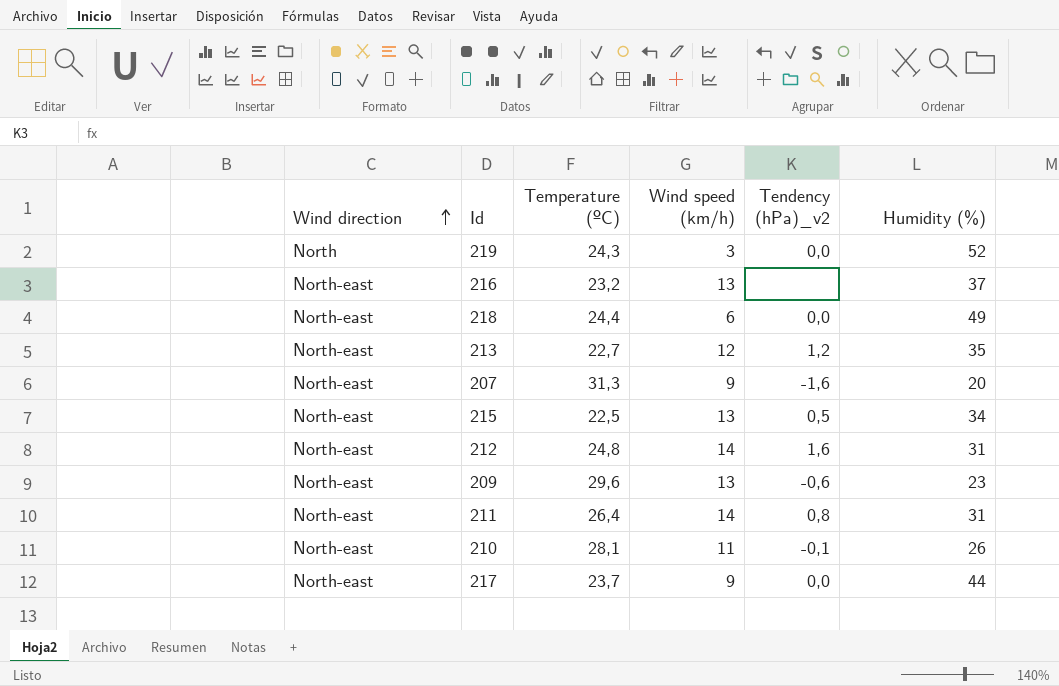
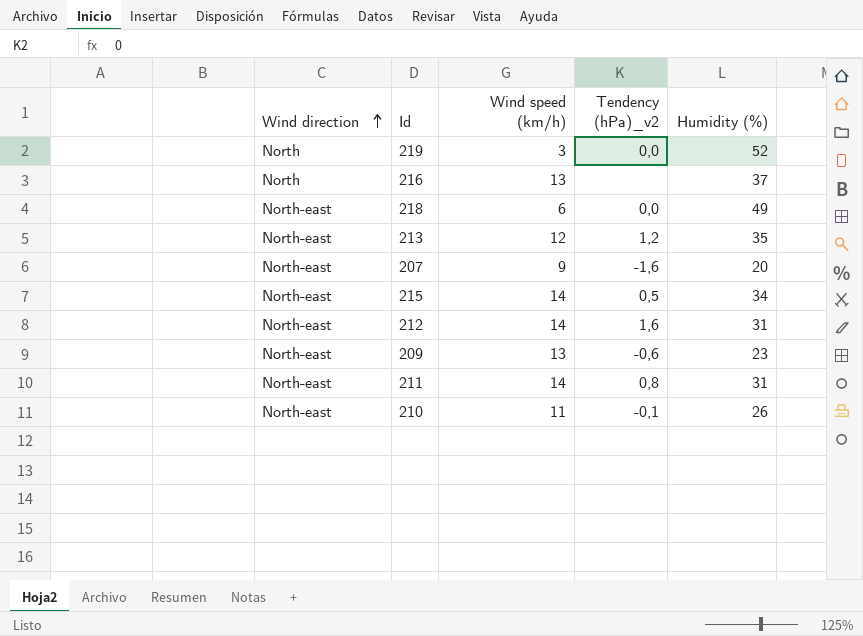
column Temperature (ºC) | position: 3 -> none
row 217: North-east | 23,7 | 9 | 0,0 | 44 -> none
216 | Wind direction: North-east -> North
215 | Wind speed (km/h): 13 -> 14

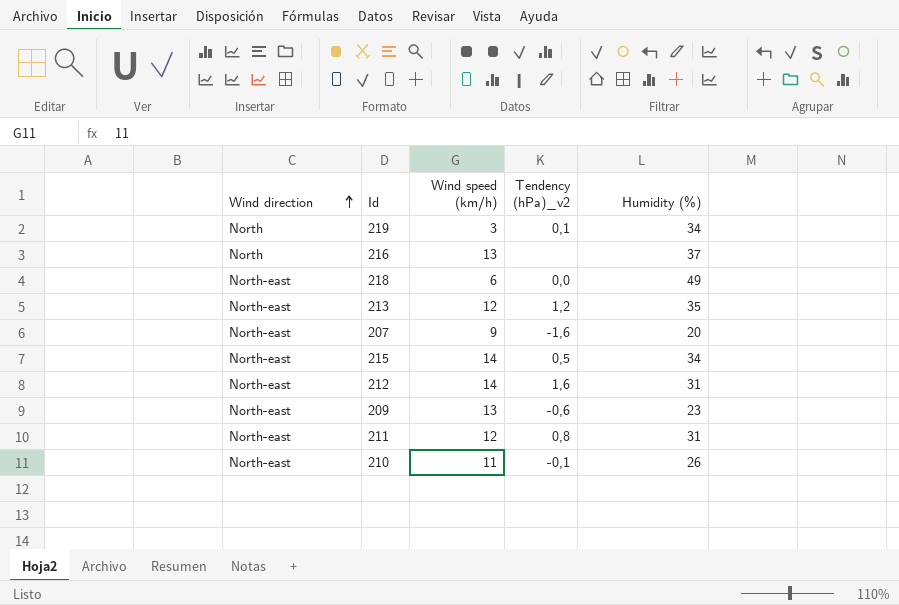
219 | Tendency (hPa)_v2: 0,0 -> 0,1
219 | Humidity (%): 52 -> 34
211 | Wind speed (km/h): 14 -> 12

